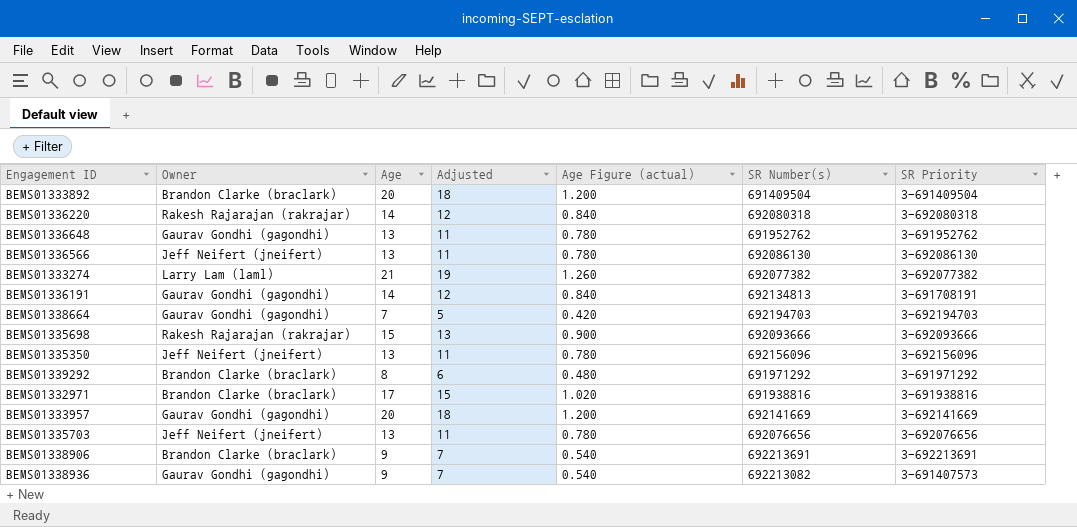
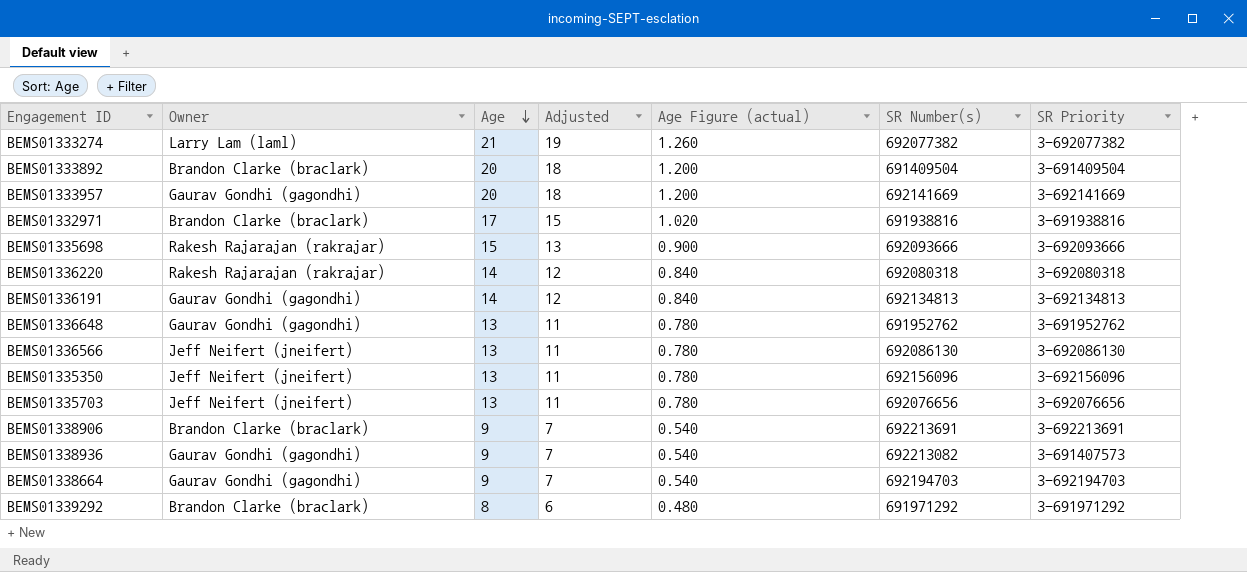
row order: none -> Age descending
BEMS01336191 | SR Priority: 3-691708191 -> 3-692134813
BEMS01338664 | Age: 7 -> 9
BEMS01338664 | Adjusted: 5 -> 7
BEMS01338664 | Age Figure (actual): 0.420 -> 0.540

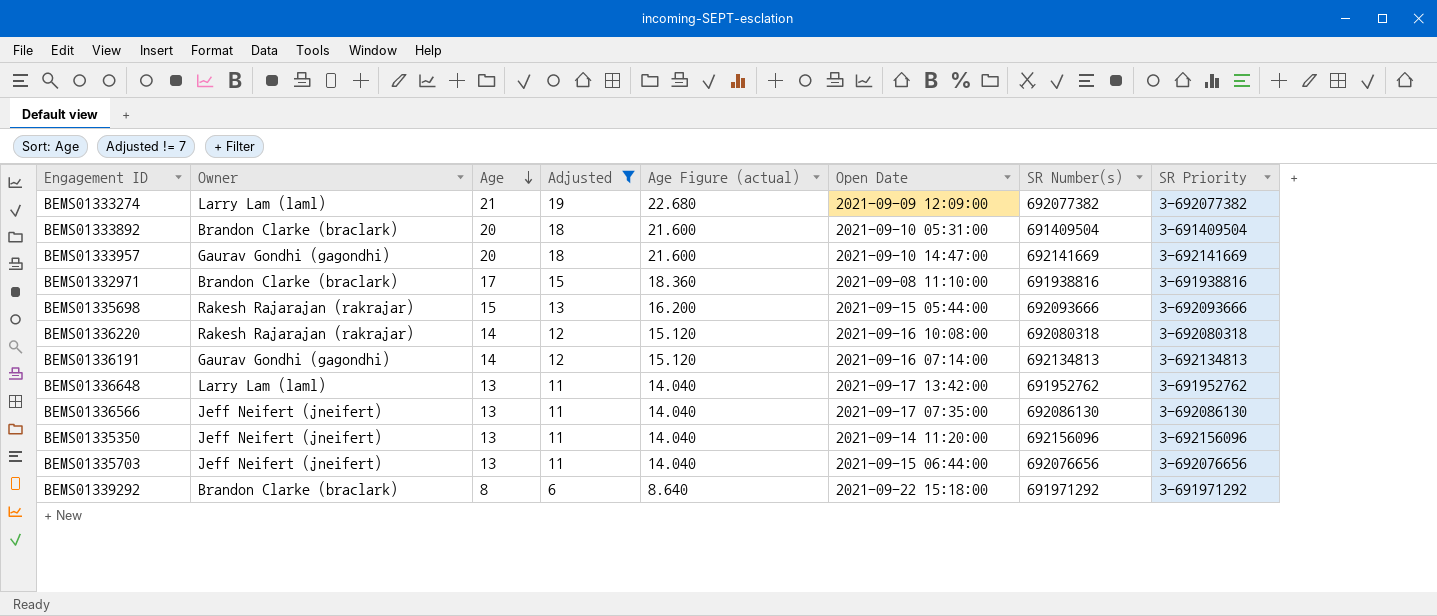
filter: none -> Adjusted != 7
column Age Figure (actual) | formula: [Age] * 0.06 -> [Age] * 1.08
column Open Date | position: none -> 6
BEMS01336648 | Owner: Gaurav Gondhi (gagondhi) -> Larry Lam (laml)

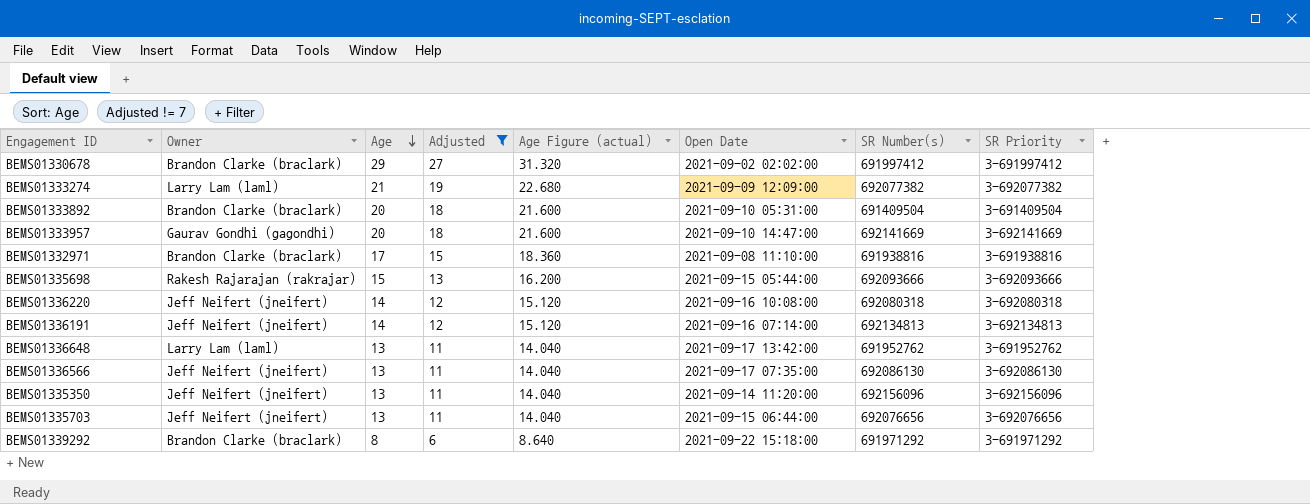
row BEMS01330678: none -> Brandon Clarke (braclark) | 29 | 27 | 31.320 | 2021-09-02 02:02:00 | 691997412 | 3-691997412
BEMS01336220 | Owner: Rakesh Rajarajan (rakrajar) -> Jeff Neifert (jneifert)
BEMS01336191 | Owner: Gaurav Gondhi (gagondhi) -> Jeff Neifert (jneifert)

